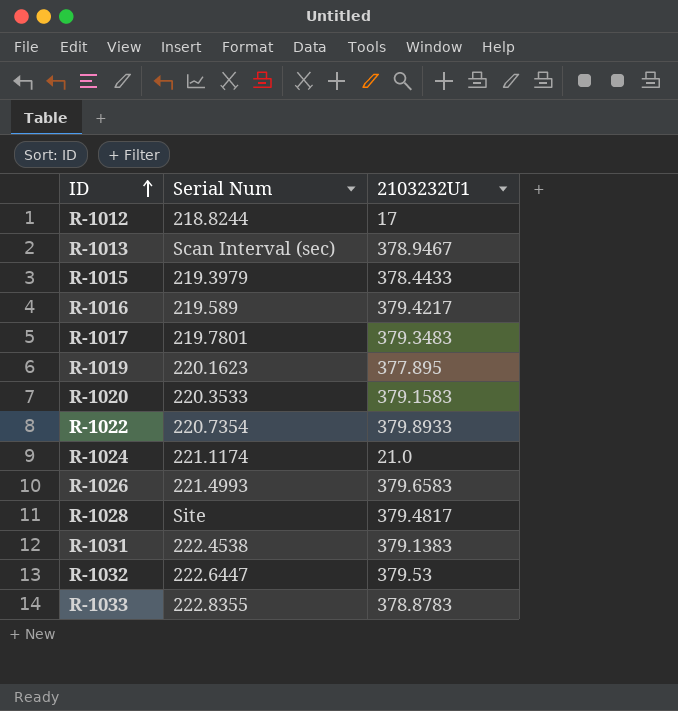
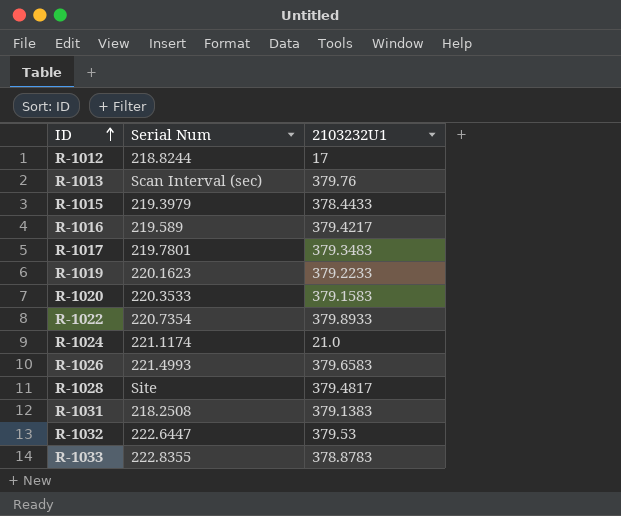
R-1013 | 2103232U1: 378.9467 -> 379.76
R-1019 | 2103232U1: 377.895 -> 379.2233
R-1031 | Serial Num: 222.4538 -> 218.2508

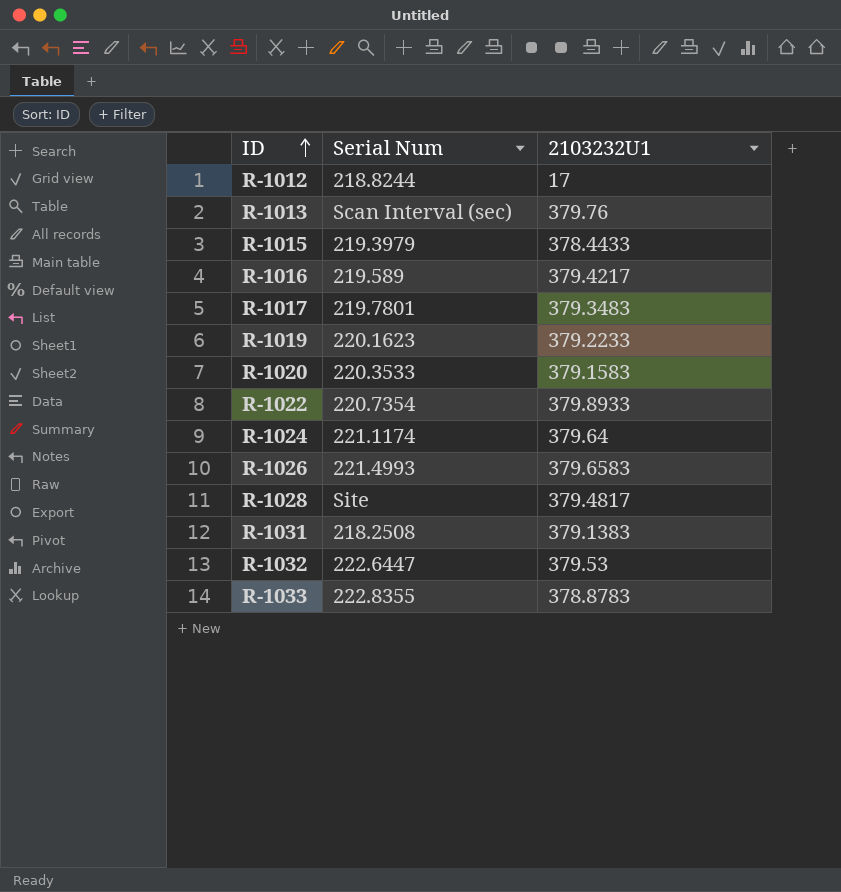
R-1024 | 2103232U1: 21.0 -> 379.64

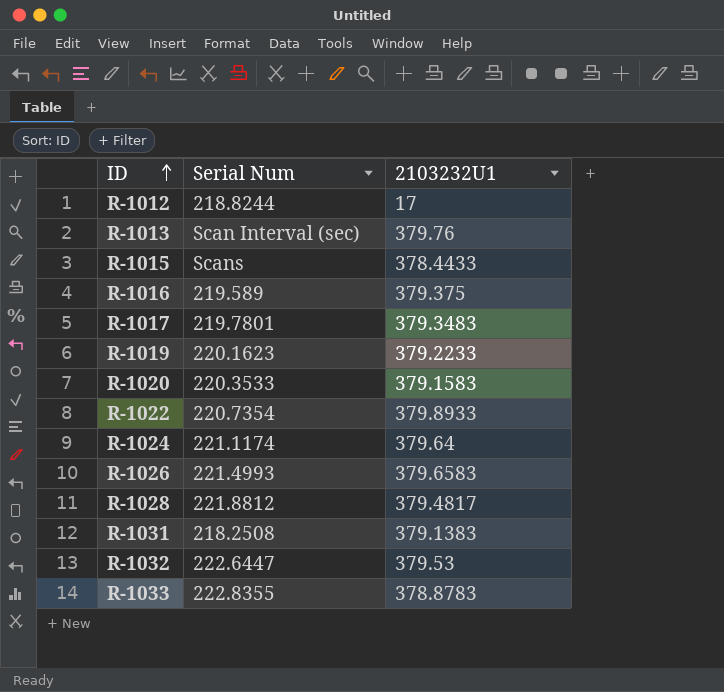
R-1015 | Serial Num: 219.3979 -> Scans
R-1016 | 2103232U1: 379.4217 -> 379.375
R-1028 | Serial Num: Site -> 221.8812

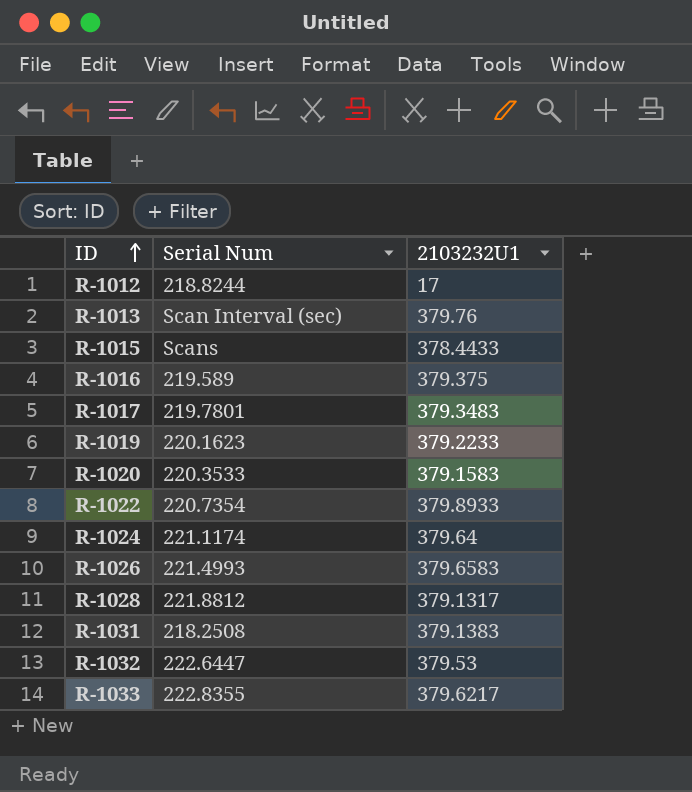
R-1028 | 2103232U1: 379.4817 -> 379.1317
R-1033 | 2103232U1: 378.8783 -> 379.6217

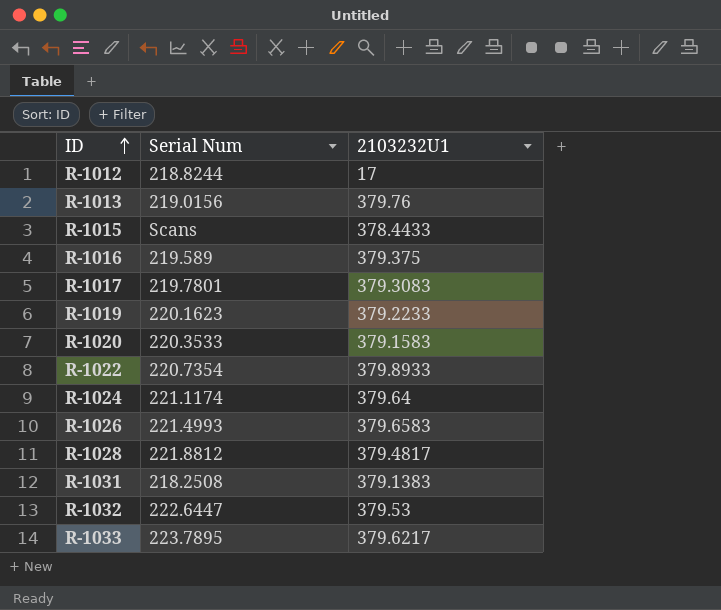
R-1013 | Serial Num: Scan Interval (sec) -> 219.0156
R-1017 | 2103232U1: 379.3483 -> 379.3083
R-1028 | 2103232U1: 379.1317 -> 379.4817
R-1033 | Serial Num: 222.8355 -> 223.7895

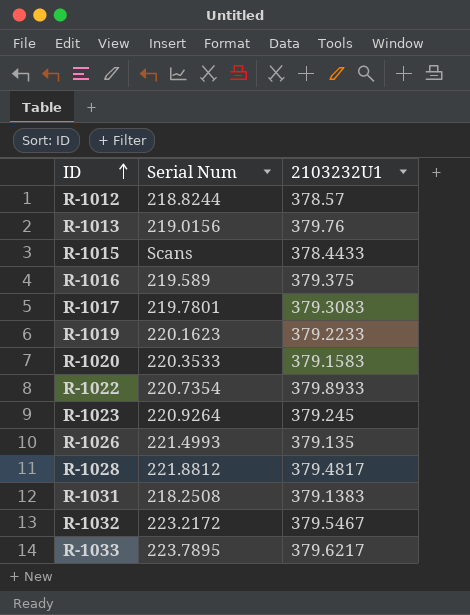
row R-1024: 221.1174 | 379.64 -> none
R-1012 | 2103232U1: 17 -> 378.57
row R-1023: none -> 220.9264 | 379.245
R-1026 | 2103232U1: 379.6583 -> 379.135
R-1032 | Serial Num: 222.6447 -> 223.2172
R-1032 | 2103232U1: 379.53 -> 379.5467

